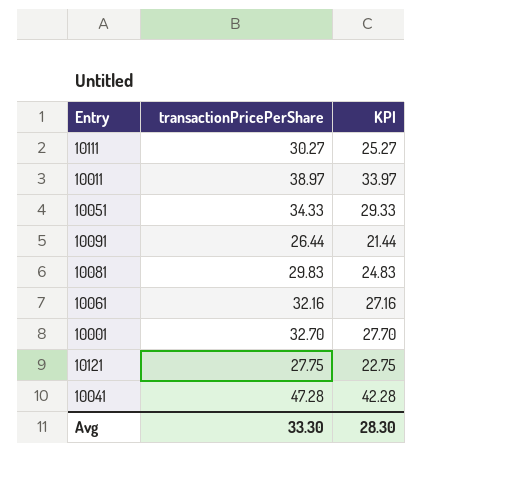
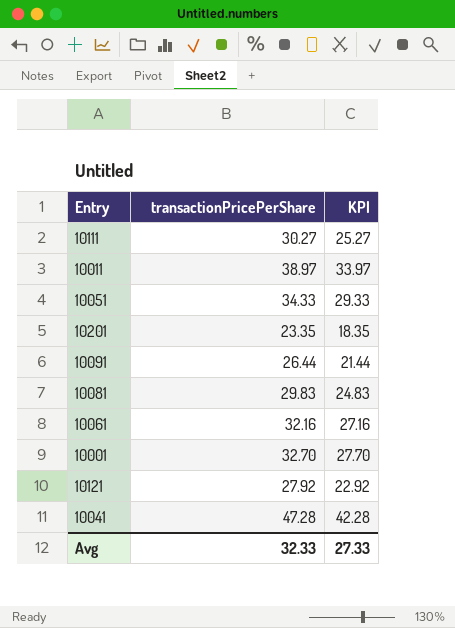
row 10201: none -> 23.35 | 18.35
10121 | transactionPricePerShare: 27.75 -> 27.92
10121 | KPI: 22.75 -> 22.92
Avg | transactionPricePerShare: 33.30 -> 32.33
Avg | KPI: 28.30 -> 27.33

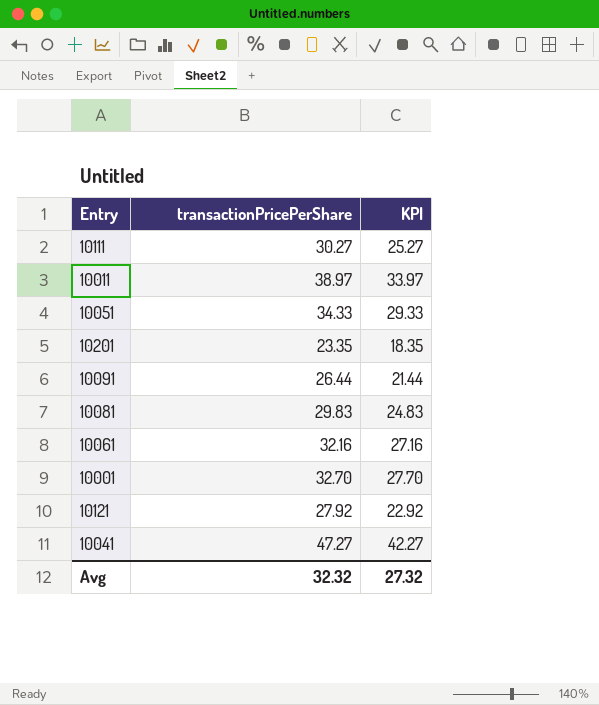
10041 | transactionPricePerShare: 47.28 -> 47.27
10041 | KPI: 42.28 -> 42.27
Avg | transactionPricePerShare: 32.33 -> 32.32
Avg | KPI: 27.33 -> 27.32

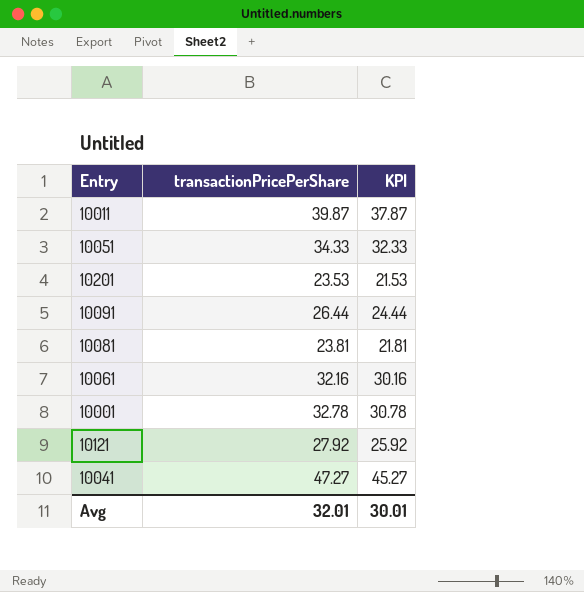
column KPI | formula: [transactionPricePerShare] - 5 -> [transactionPricePerShare] - 2
row 10111: 30.27 | 25.27 -> none
10011 | transactionPricePerShare: 38.97 -> 39.87
10201 | transactionPricePerShare: 23.35 -> 23.53
10081 | transactionPricePerShare: 29.83 -> 23.81
10001 | transactionPricePerShare: 32.70 -> 32.78
Avg | transactionPricePerShare: 32.32 -> 32.01
Avg | KPI: 27.32 -> 30.01

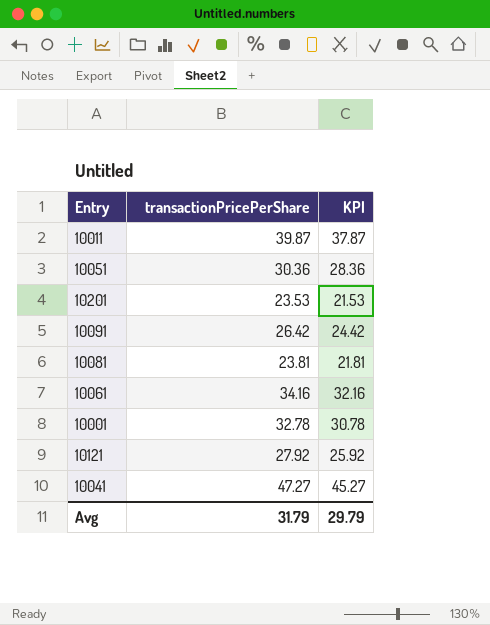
10051 | transactionPricePerShare: 34.33 -> 30.36
10051 | KPI: 32.33 -> 28.36
10091 | transactionPricePerShare: 26.44 -> 26.42
10091 | KPI: 24.44 -> 24.42
10061 | transactionPricePerShare: 32.16 -> 34.16
10061 | KPI: 30.16 -> 32.16
Avg | transactionPricePerShare: 32.01 -> 31.79
Avg | KPI: 30.01 -> 29.79

